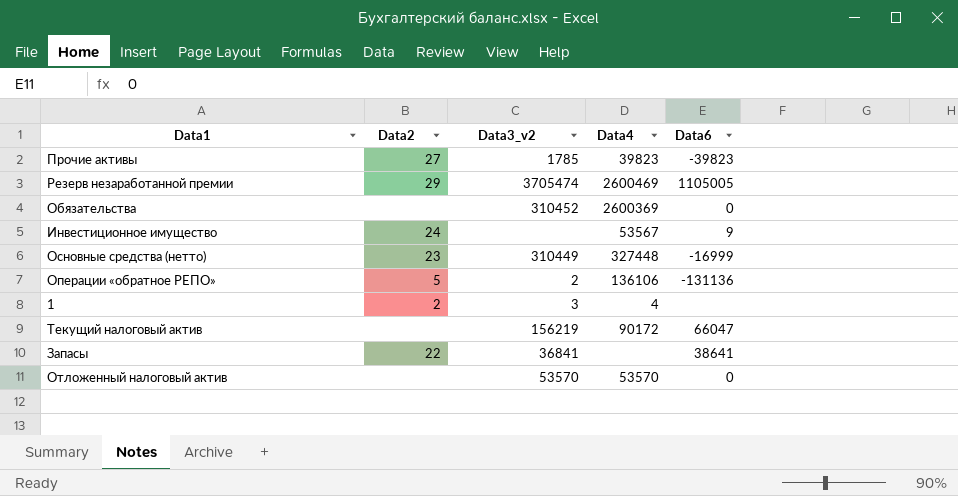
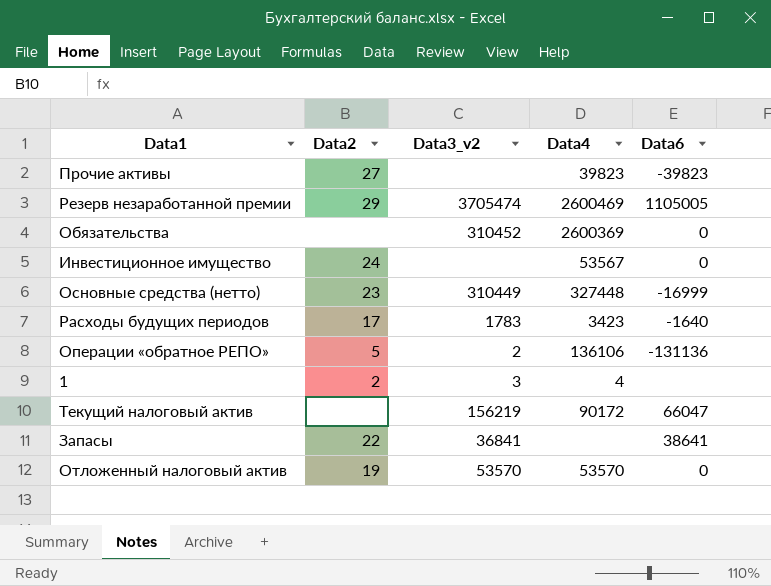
Прочие активы | Data3_v2: 1785 -> none
Инвестиционное имущество | Data6: 9 -> 0
row Расходы будущих периодов: none -> 17 | 1783 | 3423 | -1640
Отложенный налоговый актив | Data2: none -> 19

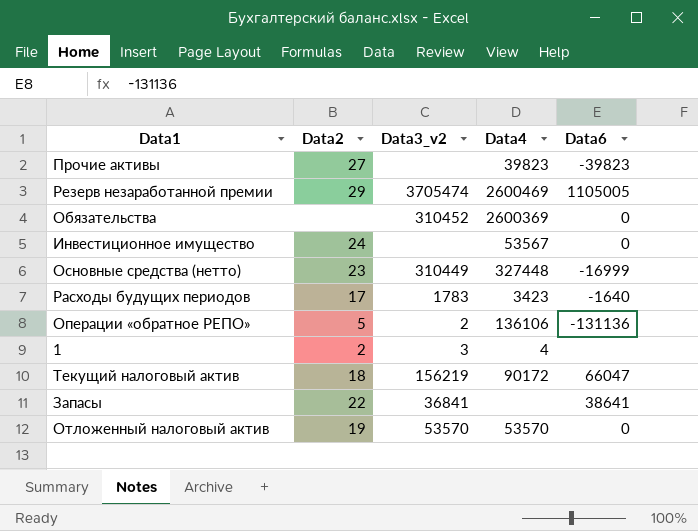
Текущий налоговый актив | Data2: none -> 18

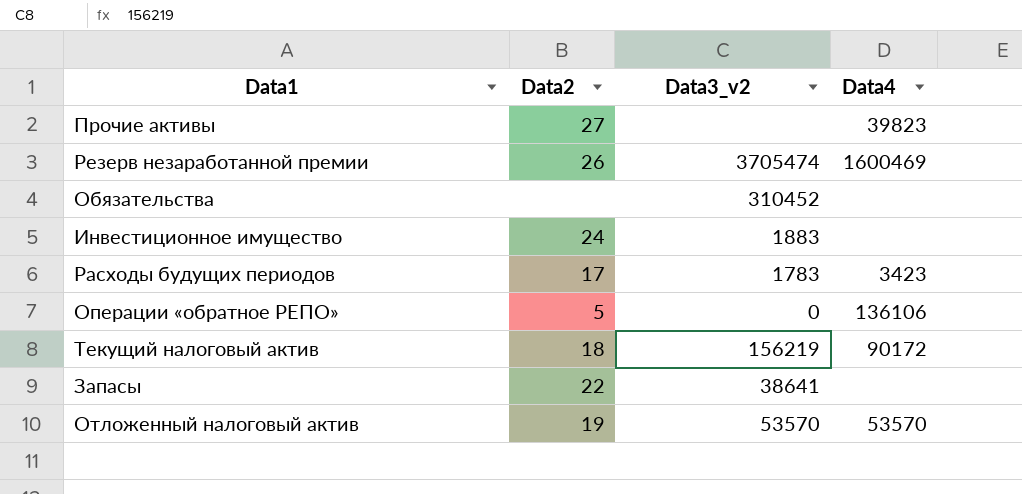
column Data6 | position: 5 -> none
row Основные средства (нетто): 23 | 310449 | 327448 | -16999 -> none
row 1: 2 | 3 | 4 | none -> none
Резерв незаработанной премии | Data2: 29 -> 26
Резерв незаработанной премии | Data4: 2600469 -> 1600469
Обязательства | Data4: 2600369 -> none
Инвестиционное имущество | Data3_v2: none -> 1883
Инвестиционное имущество | Data4: 53567 -> none
Операции «обратное РЕПО» | Data3_v2: 2 -> 0
Запасы | Data3_v2: 36841 -> 38641

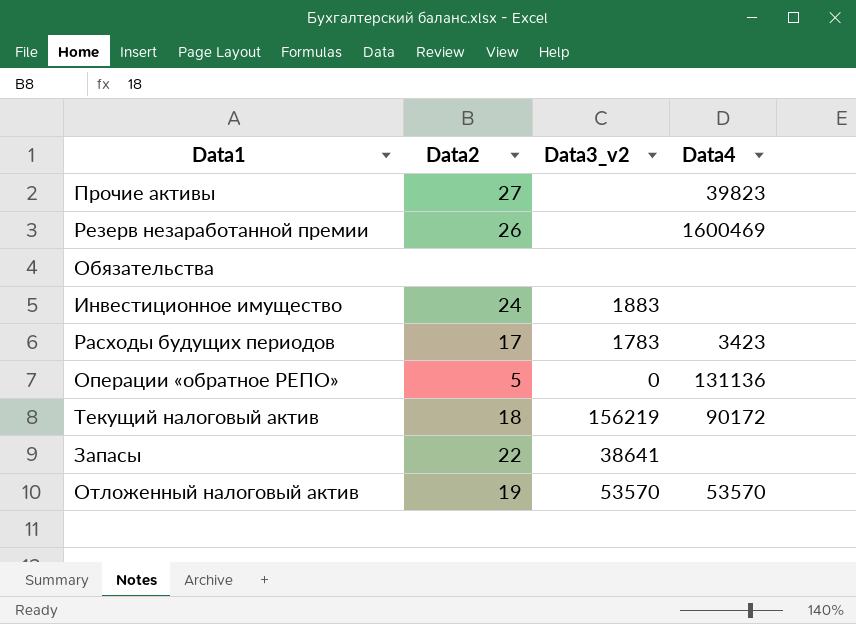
Резерв незаработанной премии | Data3_v2: 3705474 -> none
Обязательства | Data3_v2: 310452 -> none
Операции «обратное РЕПО» | Data4: 136106 -> 131136

